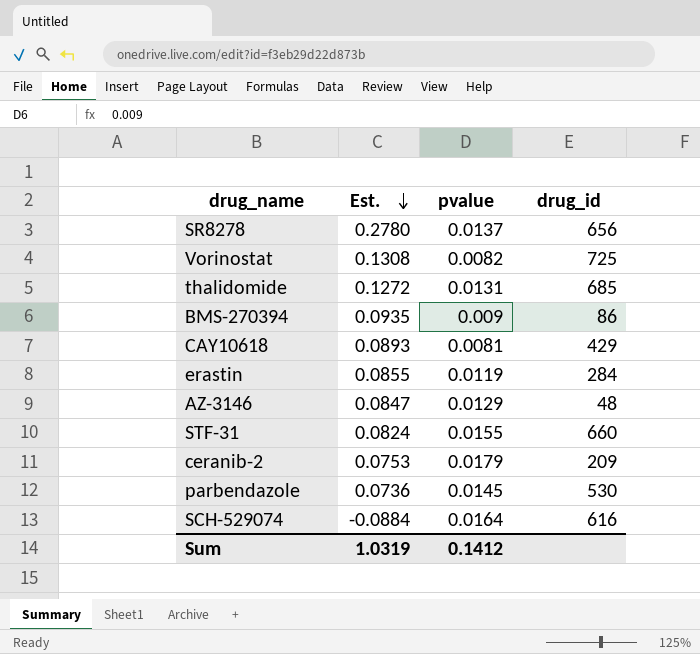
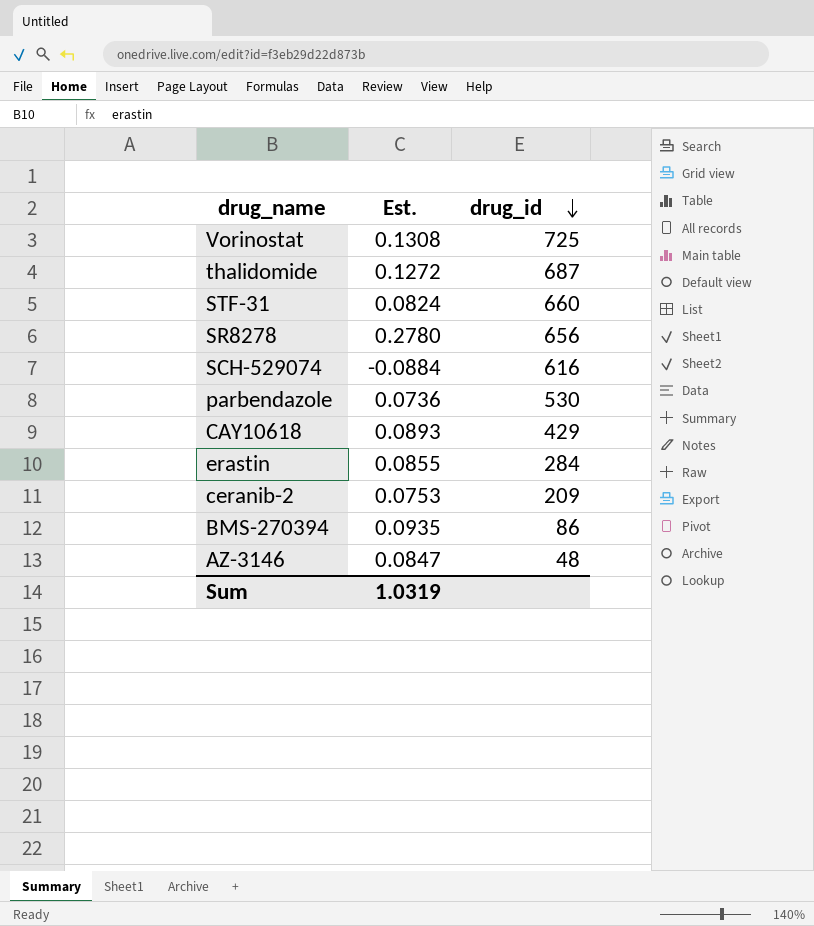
row order: Est. descending -> drug_id descending
column pvalue | position: 3 -> none
thalidomide | drug_id: 685 -> 687

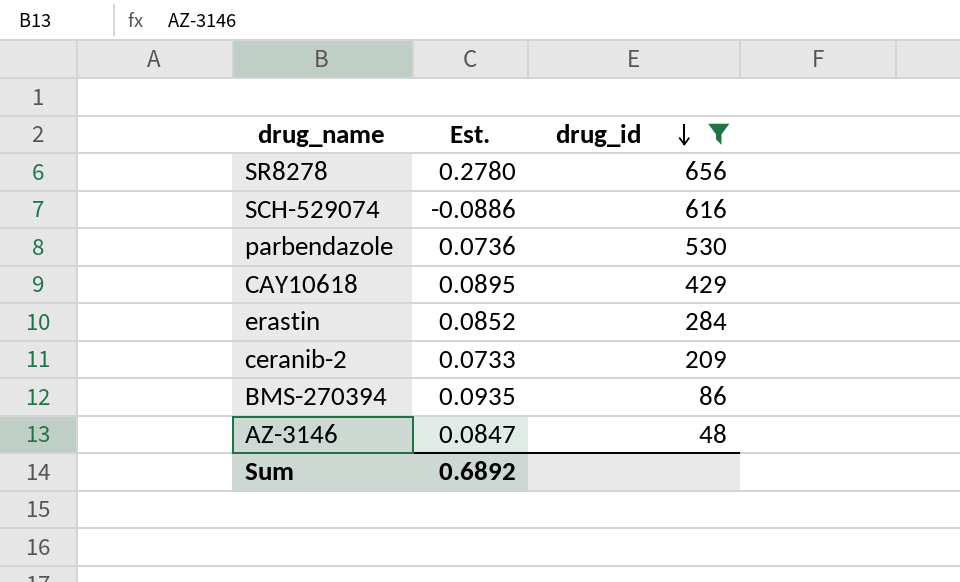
filter: none -> drug_id <= 656
SCH-529074 | Est.: -0.0884 -> -0.0886
CAY10618 | Est.: 0.0893 -> 0.0895
erastin | Est.: 0.0855 -> 0.0852
ceranib-2 | Est.: 0.0753 -> 0.0733
Sum | Est.: 1.0319 -> 0.6892

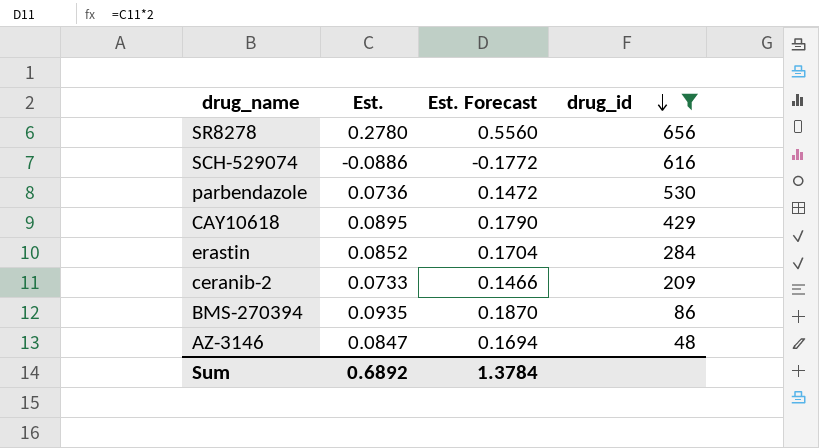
column Est. Forecast | formula: none -> [Est.] * 2

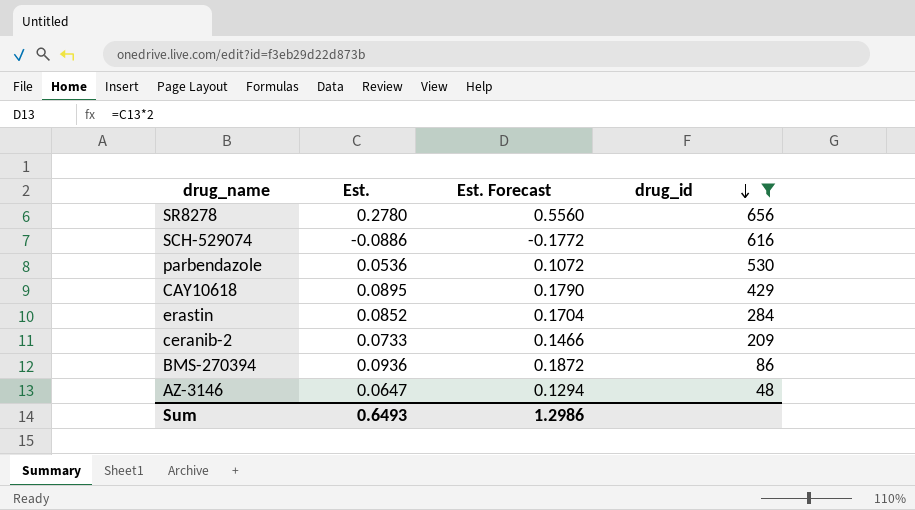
parbendazole | Est.: 0.0736 -> 0.0536
parbendazole | Est. Forecast: 0.1472 -> 0.1072
BMS-270394 | Est.: 0.0935 -> 0.0936
BMS-270394 | Est. Forecast: 0.1870 -> 0.1872
AZ-3146 | Est.: 0.0847 -> 0.0647
AZ-3146 | Est. Forecast: 0.1694 -> 0.1294
Sum | Est.: 0.6892 -> 0.6493
Sum | Est. Forecast: 1.3784 -> 1.2986

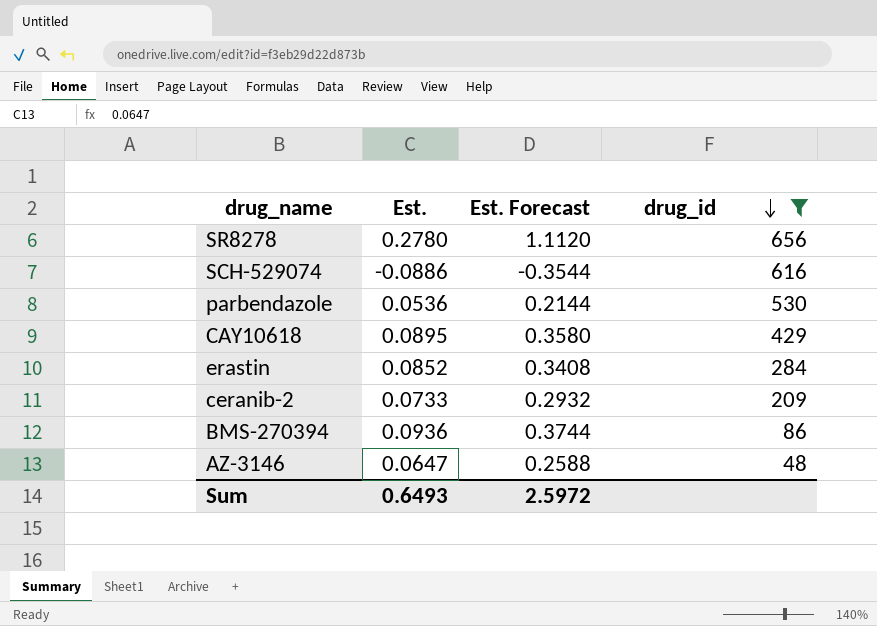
column Est. Forecast | formula: [Est.] * 2 -> [Est.] * 4
Sum | Est. Forecast: 1.2986 -> 2.5972

